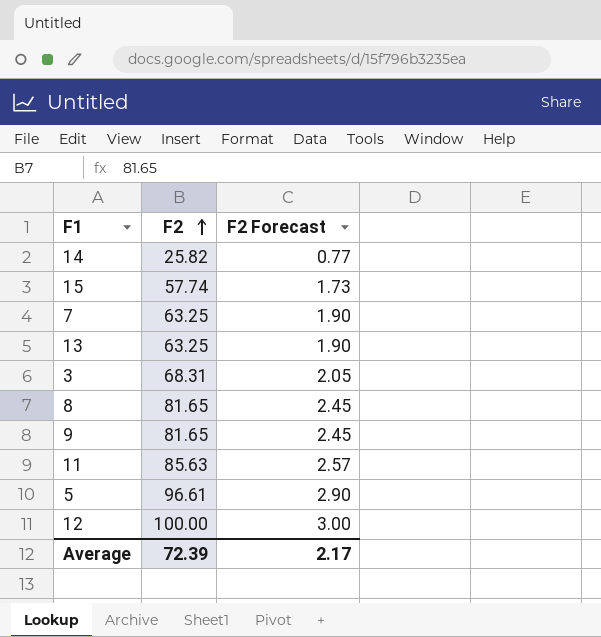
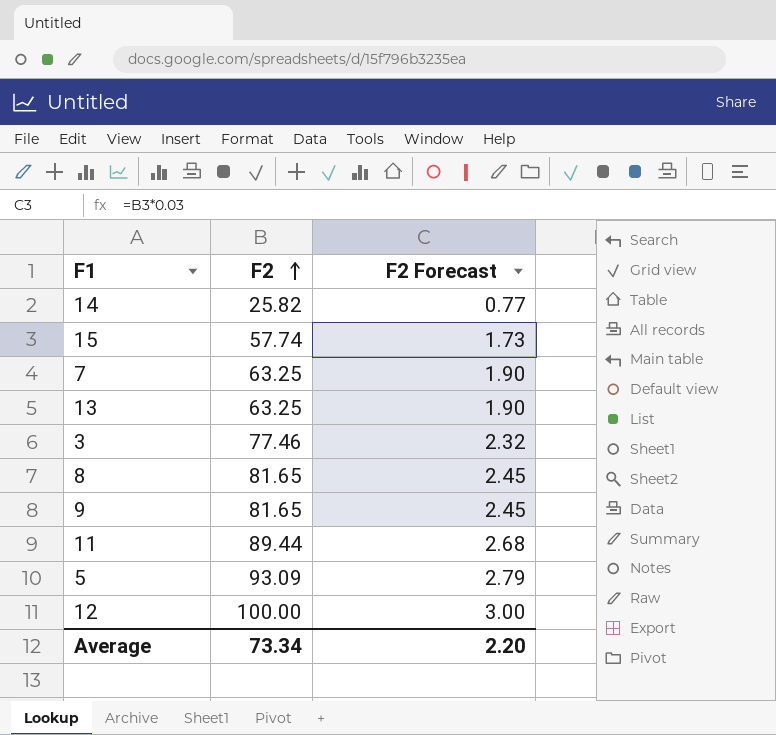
3 | F2: 68.31 -> 77.46
3 | F2 Forecast: 2.05 -> 2.32
11 | F2: 85.63 -> 89.44
11 | F2 Forecast: 2.57 -> 2.68
5 | F2: 96.61 -> 93.09
5 | F2 Forecast: 2.90 -> 2.79
Average | F2: 72.39 -> 73.34
Average | F2 Forecast: 2.17 -> 2.20

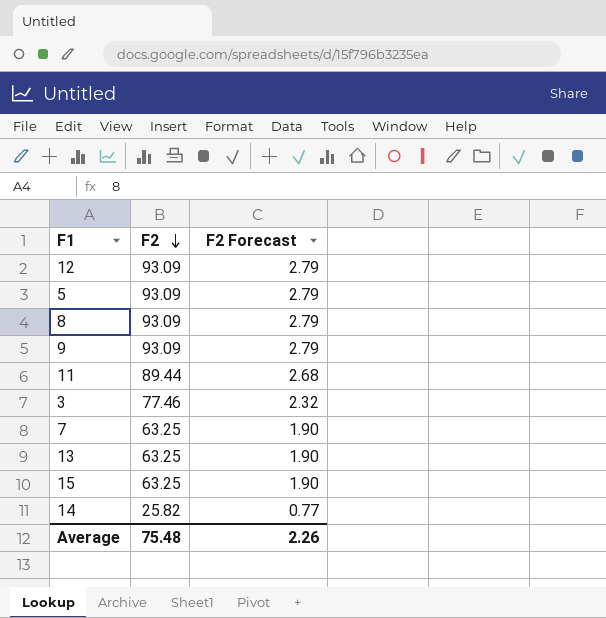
row order: F2 ascending -> F2 descending
12 | F2: 100.00 -> 93.09
12 | F2 Forecast: 3.00 -> 2.79
8 | F2: 81.65 -> 93.09
8 | F2 Forecast: 2.45 -> 2.79
9 | F2: 81.65 -> 93.09
9 | F2 Forecast: 2.45 -> 2.79
15 | F2: 57.74 -> 63.25
15 | F2 Forecast: 1.73 -> 1.90
Average | F2: 73.34 -> 75.48
Average | F2 Forecast: 2.20 -> 2.26

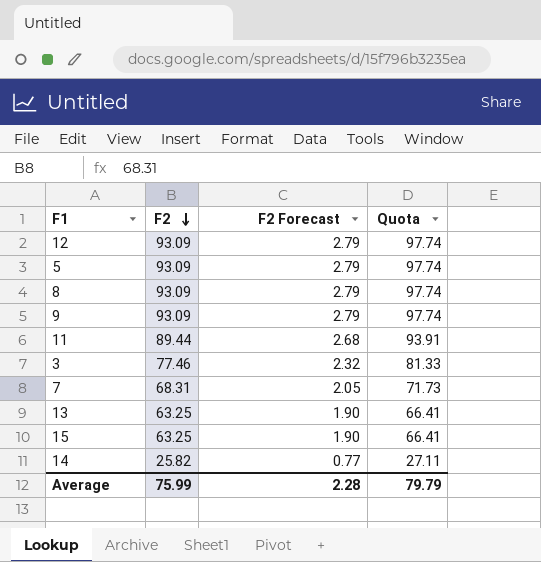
column Quota | formula: none -> [F2] * 1.05
7 | F2: 63.25 -> 68.31
7 | F2 Forecast: 1.90 -> 2.05
Average | F2: 75.48 -> 75.99
Average | F2 Forecast: 2.26 -> 2.28

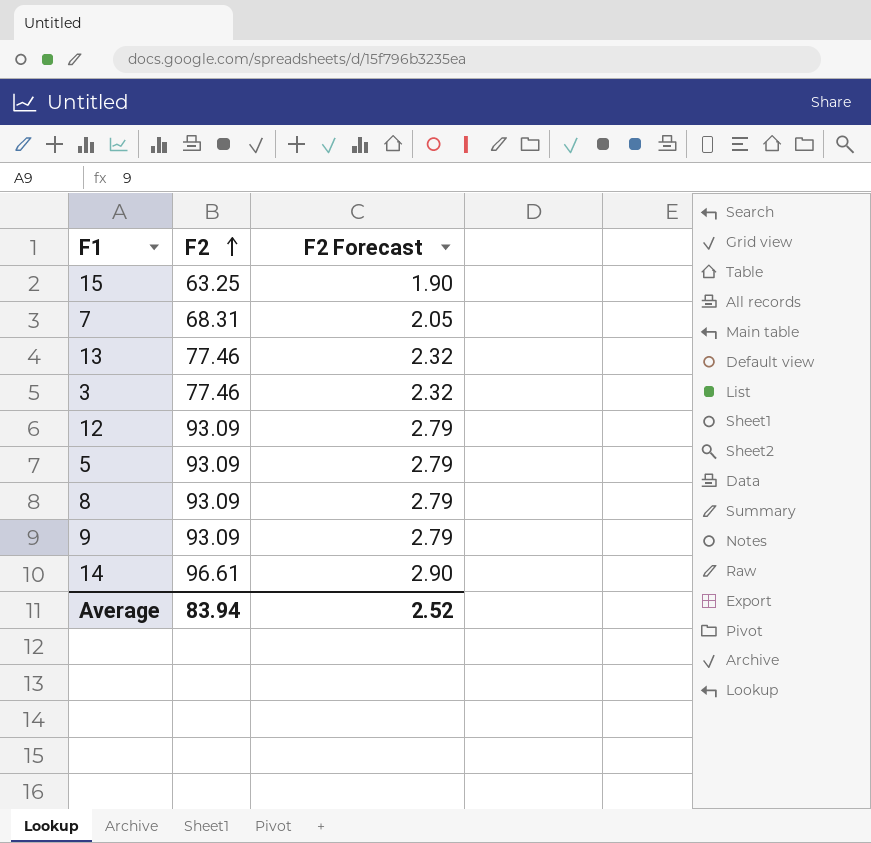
row order: F2 descending -> F2 ascending
column Quota | formula: [F2] * 1.05 -> none
row 11: 89.44 | 2.68 | 93.91 -> none
13 | F2: 63.25 -> 77.46
13 | F2 Forecast: 1.90 -> 2.32
14 | F2: 25.82 -> 96.61
14 | F2 Forecast: 0.77 -> 2.90
Average | F2: 75.99 -> 83.94
Average | F2 Forecast: 2.28 -> 2.52

